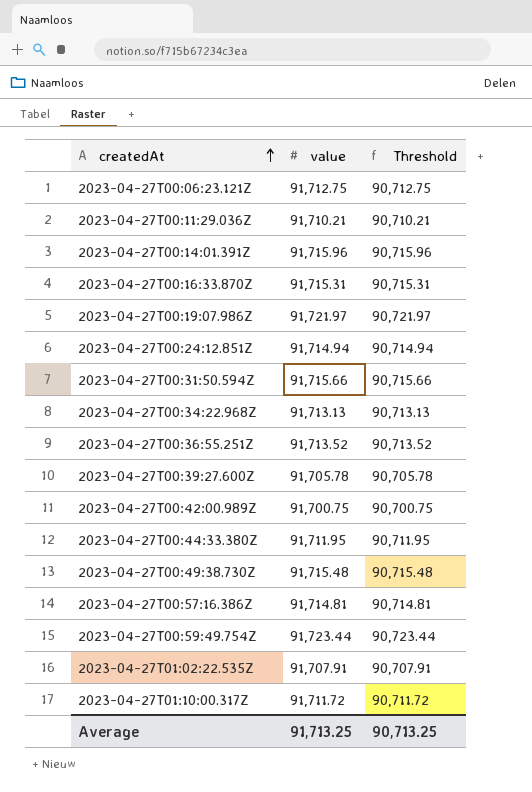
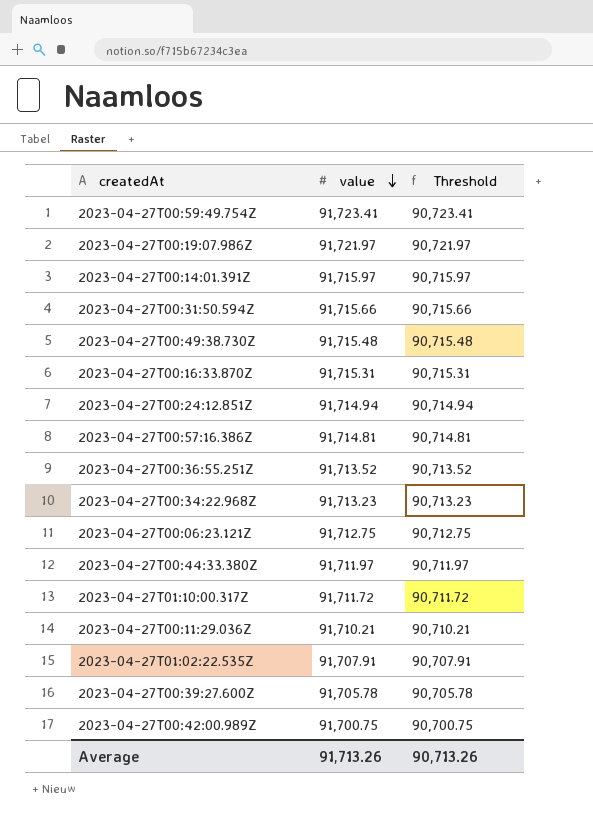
row order: createdAt ascending -> value descending
2023-04-27T00:59:49.754Z | value: 91,723.44 -> 91,723.41
2023-04-27T00:59:49.754Z | Threshold: 90,723.44 -> 90,723.41
2023-04-27T00:14:01.391Z | value: 91,715.96 -> 91,715.97
2023-04-27T00:14:01.391Z | Threshold: 90,715.96 -> 90,715.97
2023-04-27T00:34:22.968Z | value: 91,713.13 -> 91,713.23
2023-04-27T00:34:22.968Z | Threshold: 90,713.13 -> 90,713.23
2023-04-27T00:44:33.380Z | value: 91,711.95 -> 91,711.97
2023-04-27T00:44:33.380Z | Threshold: 90,711.95 -> 90,711.97
Average | value: 91,713.25 -> 91,713.26
Average | Threshold: 90,713.25 -> 90,713.26

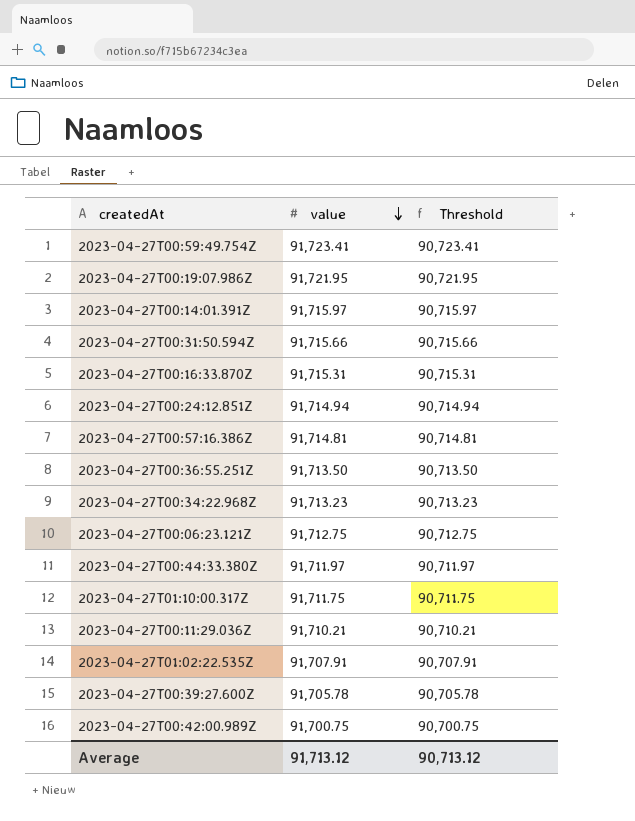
row 2023-04-27T00:49:38.730Z: 91,715.48 | 90,715.48 -> none
2023-04-27T00:19:07.986Z | value: 91,721.97 -> 91,721.95
2023-04-27T00:19:07.986Z | Threshold: 90,721.97 -> 90,721.95
2023-04-27T00:36:55.251Z | value: 91,713.52 -> 91,713.50
2023-04-27T00:36:55.251Z | Threshold: 90,713.52 -> 90,713.50
2023-04-27T01:10:00.317Z | value: 91,711.72 -> 91,711.75
2023-04-27T01:10:00.317Z | Threshold: 90,711.72 -> 90,711.75
Average | value: 91,713.26 -> 91,713.12
Average | Threshold: 90,713.26 -> 90,713.12

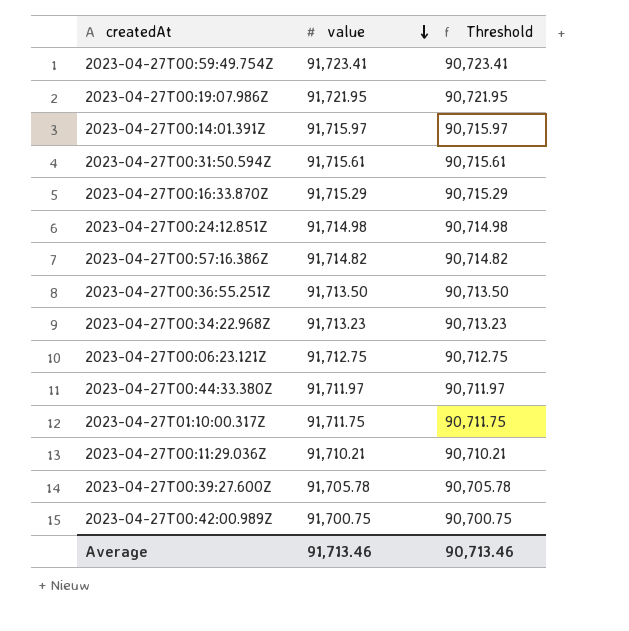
row 2023-04-27T01:02:22.535Z: 91,707.91 | 90,707.91 -> none
2023-04-27T00:31:50.594Z | value: 91,715.66 -> 91,715.61
2023-04-27T00:31:50.594Z | Threshold: 90,715.66 -> 90,715.61
2023-04-27T00:16:33.870Z | value: 91,715.31 -> 91,715.29
2023-04-27T00:16:33.870Z | Threshold: 90,715.31 -> 90,715.29
2023-04-27T00:24:12.851Z | value: 91,714.94 -> 91,714.98
2023-04-27T00:24:12.851Z | Threshold: 90,714.94 -> 90,714.98
2023-04-27T00:57:16.386Z | value: 91,714.81 -> 91,714.82
2023-04-27T00:57:16.386Z | Threshold: 90,714.81 -> 90,714.82
Average | value: 91,713.12 -> 91,713.46
Average | Threshold: 90,713.12 -> 90,713.46

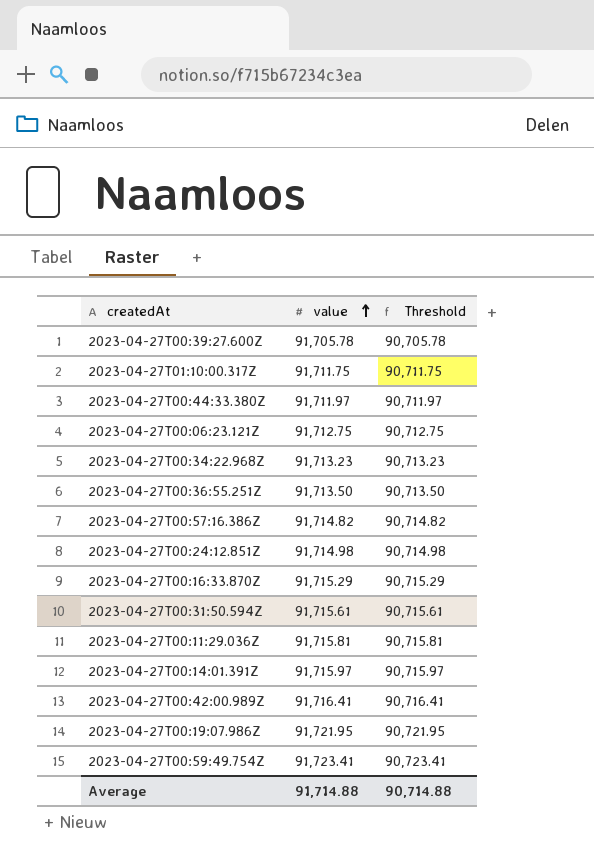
row order: value descending -> value ascending
2023-04-27T00:11:29.036Z | value: 91,710.21 -> 91,715.81
2023-04-27T00:11:29.036Z | Threshold: 90,710.21 -> 90,715.81
2023-04-27T00:42:00.989Z | value: 91,700.75 -> 91,716.41
2023-04-27T00:42:00.989Z | Threshold: 90,700.75 -> 90,716.41
Average | value: 91,713.46 -> 91,714.88
Average | Threshold: 90,713.46 -> 90,714.88

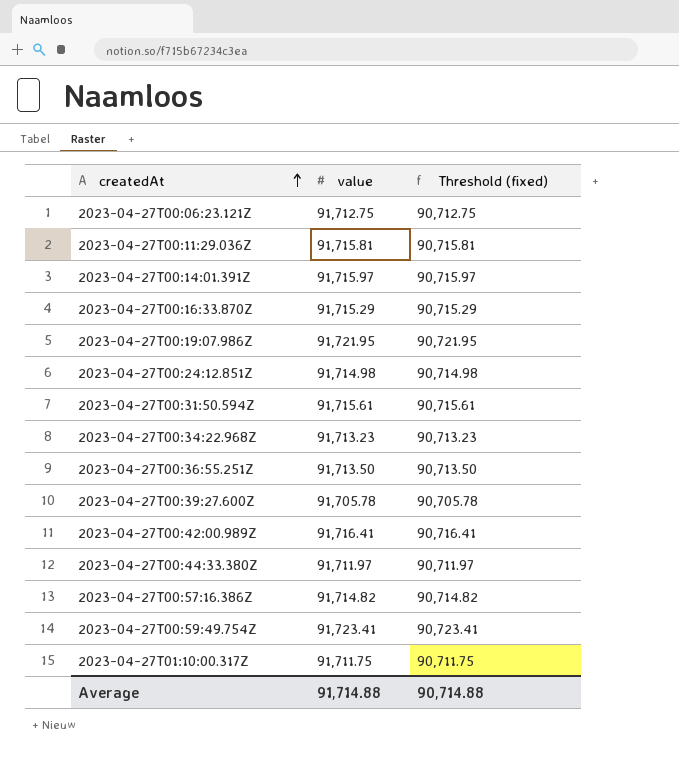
row order: value ascending -> createdAt ascending
column name: Threshold -> Threshold (fixed)

